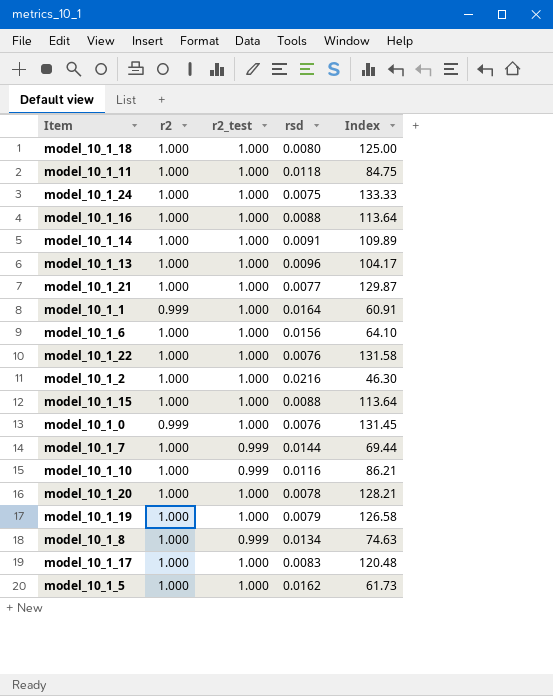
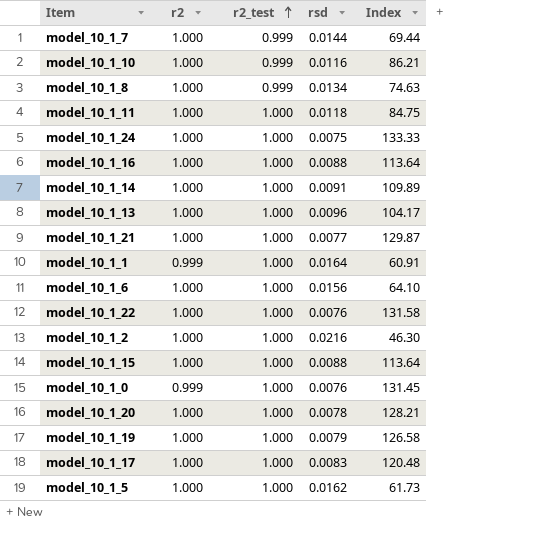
row order: none -> r2_test ascending
row model_10_1_18: 1.000 | 1.000 | 0.0080 | 125.00 -> none

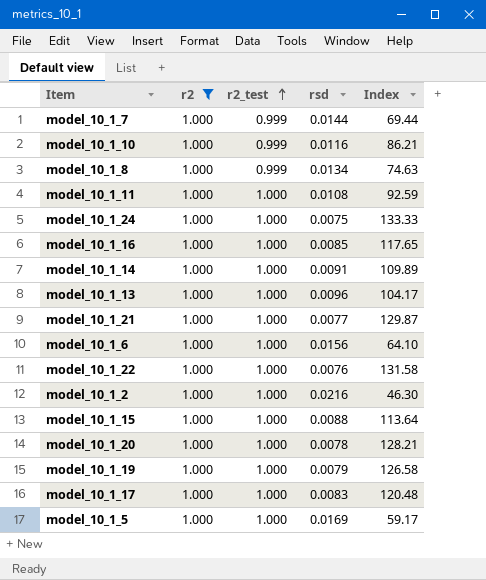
filter: none -> r2 = 1.000
model_10_1_11 | rsd: 0.0118 -> 0.0108
model_10_1_11 | Index: 84.75 -> 92.59
model_10_1_16 | rsd: 0.0088 -> 0.0085
model_10_1_16 | Index: 113.64 -> 117.65
model_10_1_5 | rsd: 0.0162 -> 0.0169
model_10_1_5 | Index: 61.73 -> 59.17

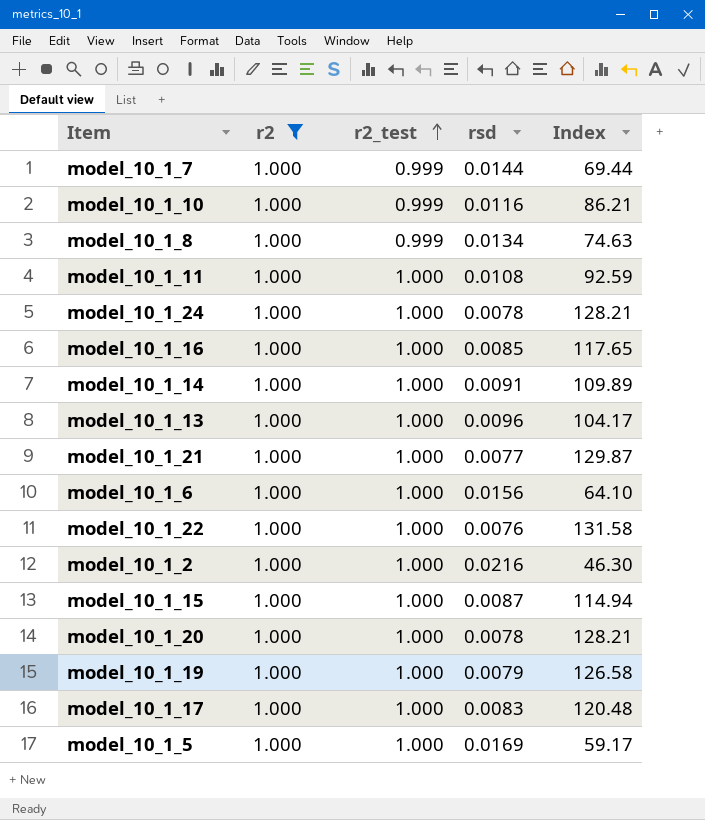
model_10_1_24 | rsd: 0.0075 -> 0.0078
model_10_1_24 | Index: 133.33 -> 128.21
model_10_1_15 | rsd: 0.0088 -> 0.0087
model_10_1_15 | Index: 113.64 -> 114.94

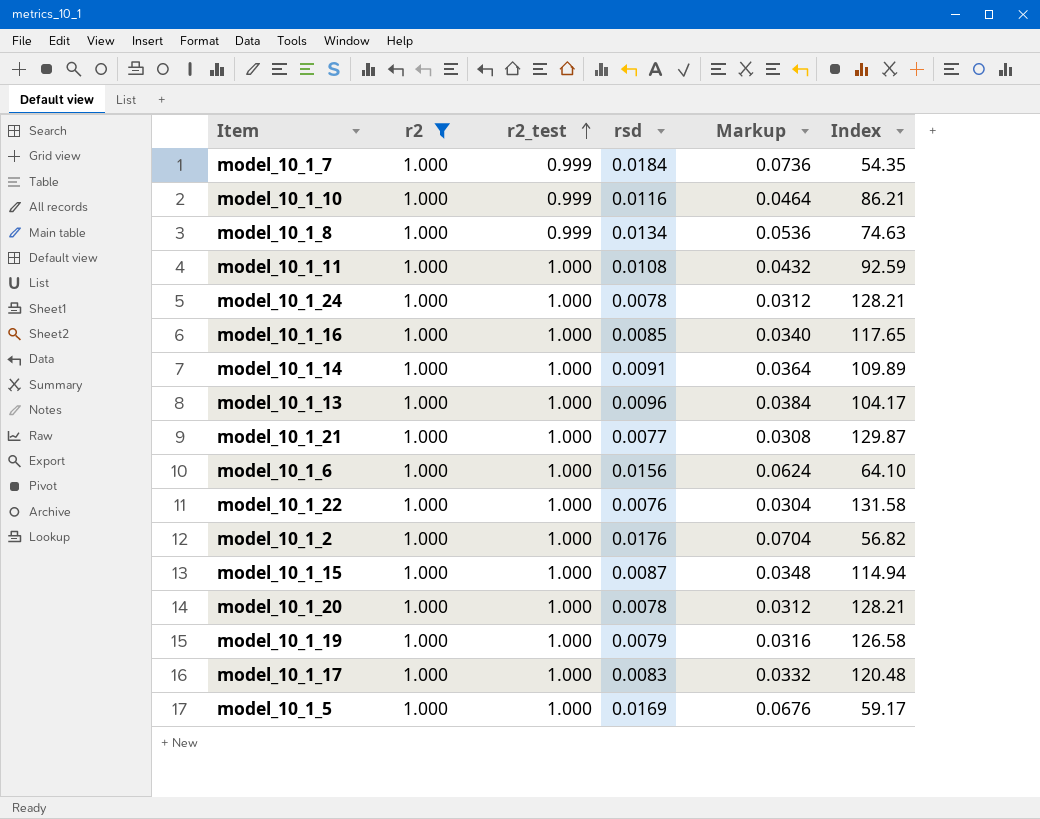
column Markup | formula: none -> [rsd] * 4
model_10_1_7 | rsd: 0.0144 -> 0.0184
model_10_1_7 | Index: 69.44 -> 54.35
model_10_1_2 | rsd: 0.0216 -> 0.0176
model_10_1_2 | Index: 46.30 -> 56.82

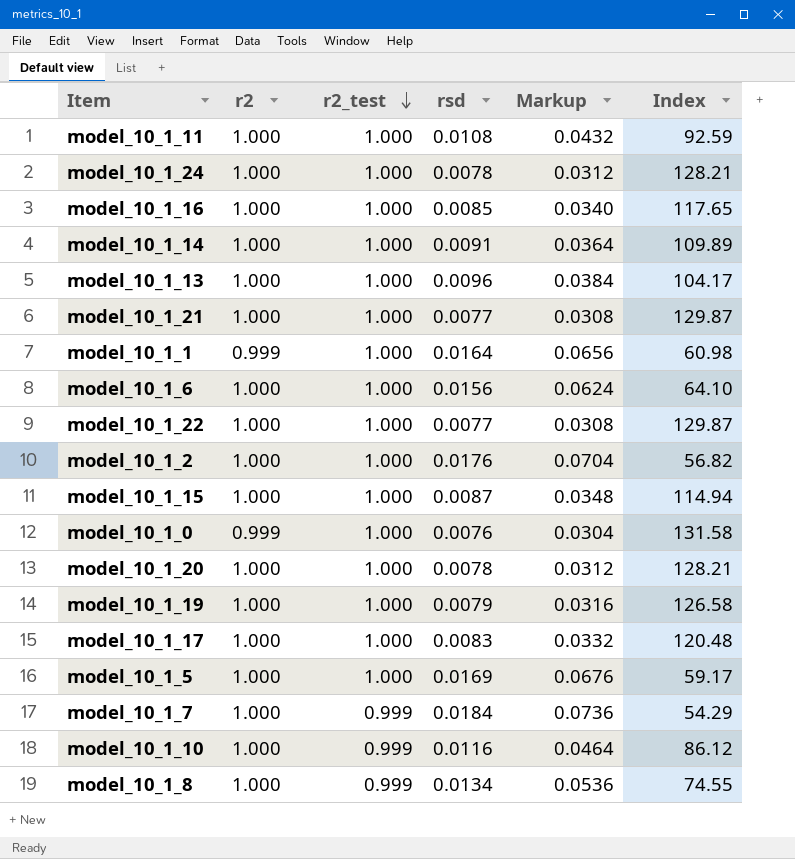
filter: r2 = 1.000 -> none
row order: r2_test ascending -> r2_test descending
column Index | formula: [r2] / [rsd] -> [r2_test] / [rsd]
model_10_1_22 | rsd: 0.0076 -> 0.0077
model_10_1_22 | Markup: 0.0304 -> 0.0308

